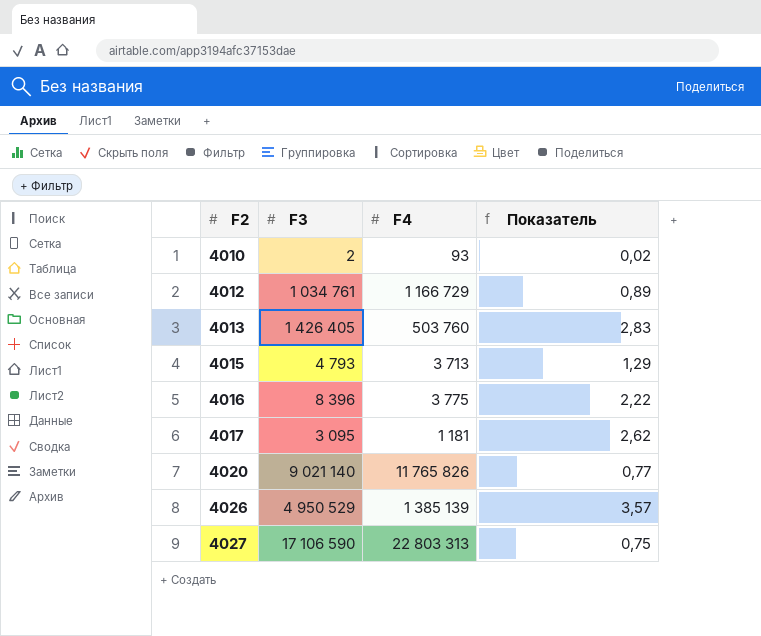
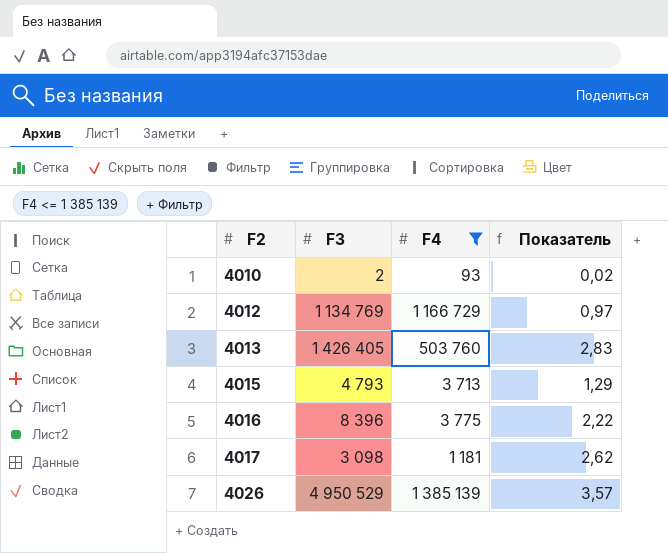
filter: none -> F4 <= 1 385 139
4012 | F3: 1 034 761 -> 1 134 769
4012 | Показатель: 0,89 -> 0,97
4017 | F3: 3 095 -> 3 098

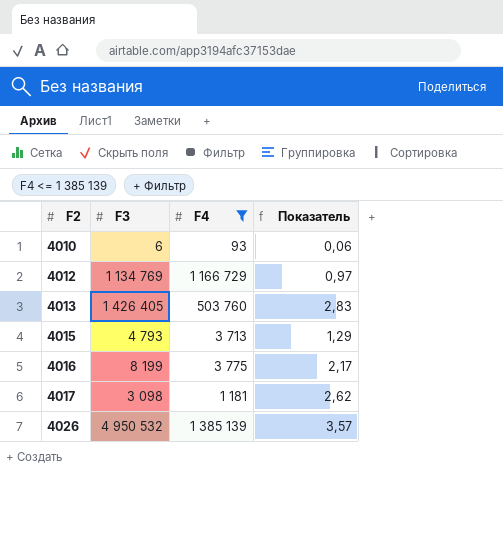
4010 | F3: 2 -> 6
4010 | Показатель: 0,02 -> 0,06
4016 | F3: 8 396 -> 8 199
4016 | Показатель: 2,22 -> 2,17
4026 | F3: 4 950 529 -> 4 950 532

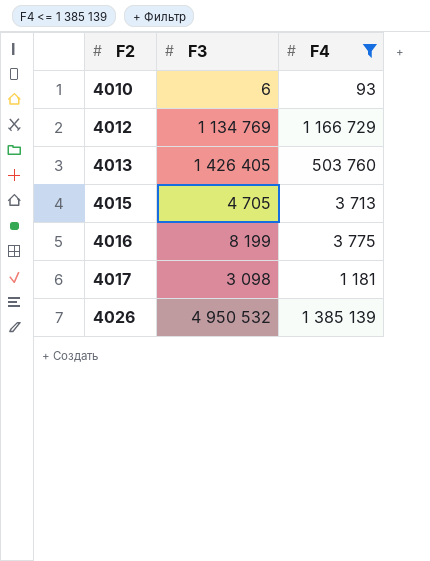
column Показатель | formula: [F3] / [F4] -> none
4015 | F3: 4 793 -> 4 705

